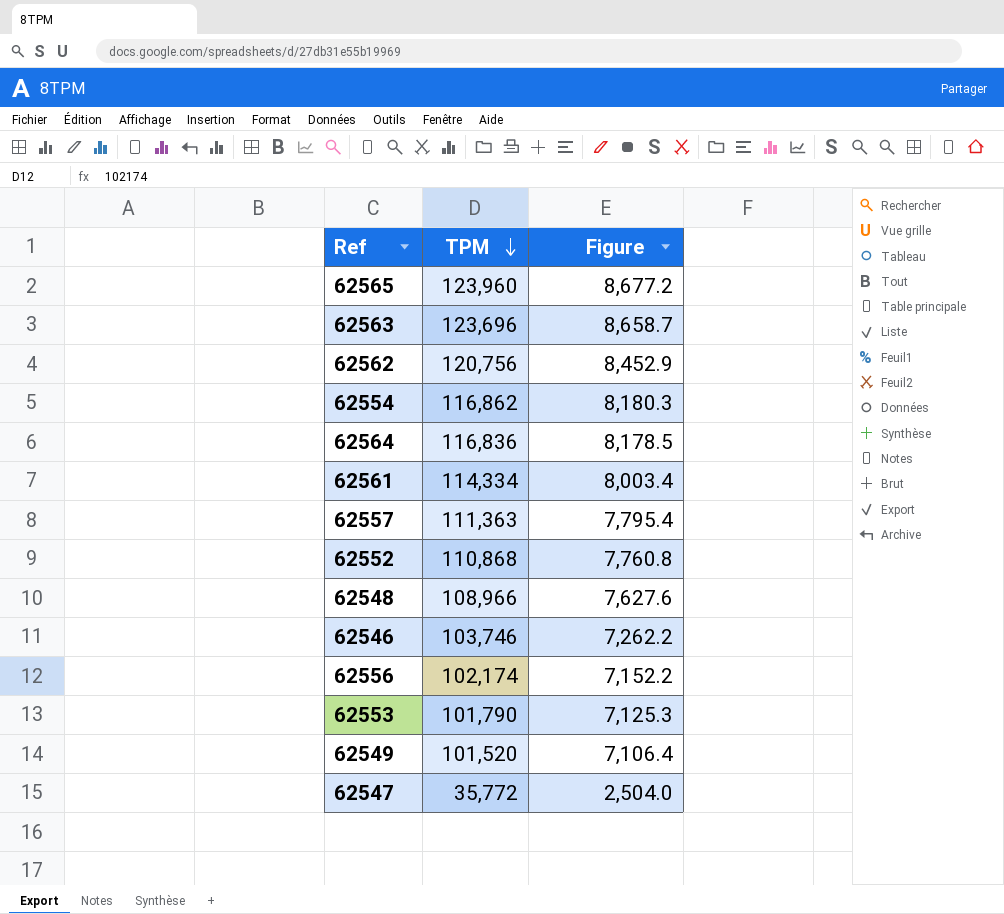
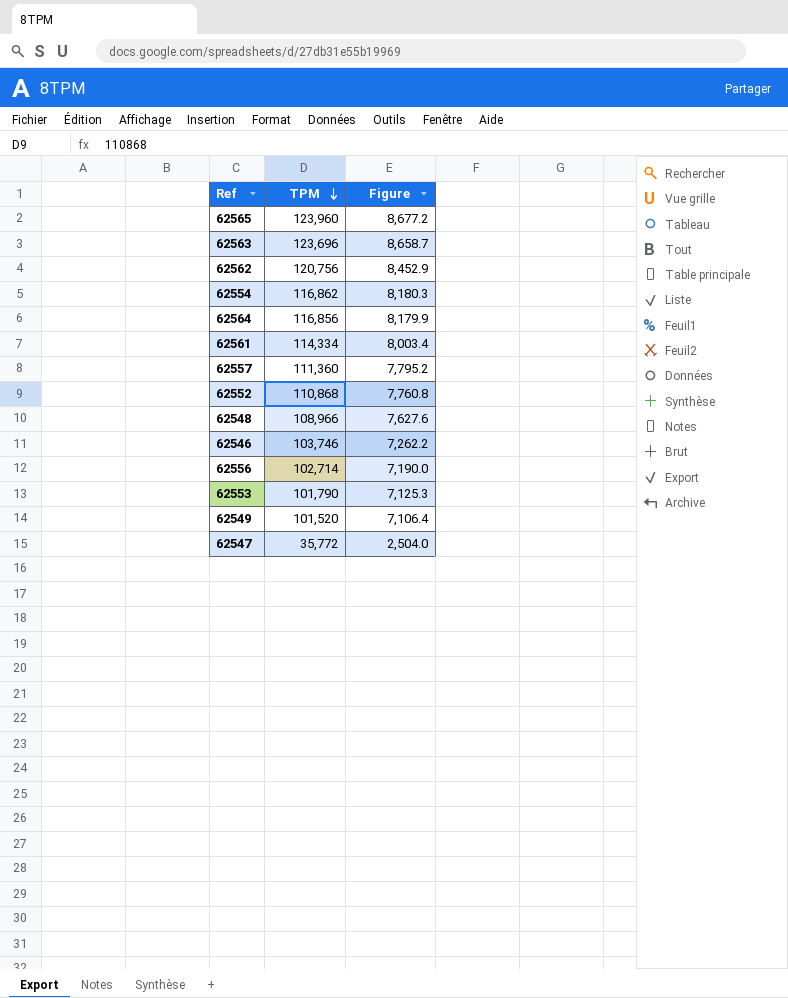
62564 | TPM: 116,836 -> 116,856
62564 | Figure: 8,178.5 -> 8,179.9
62557 | TPM: 111,363 -> 111,360
62557 | Figure: 7,795.4 -> 7,795.2
62556 | TPM: 102,174 -> 102,714
62556 | Figure: 7,152.2 -> 7,190.0

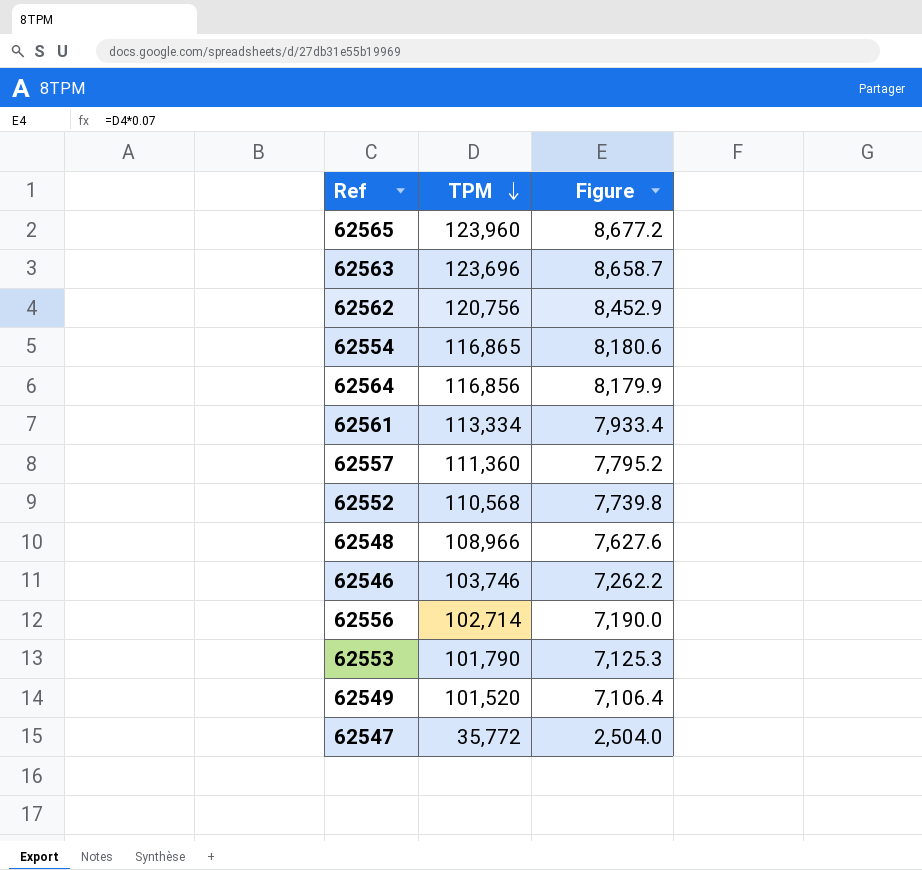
62554 | TPM: 116,862 -> 116,865
62554 | Figure: 8,180.3 -> 8,180.6
62561 | TPM: 114,334 -> 113,334
62561 | Figure: 8,003.4 -> 7,933.4
62552 | TPM: 110,868 -> 110,568
62552 | Figure: 7,760.8 -> 7,739.8

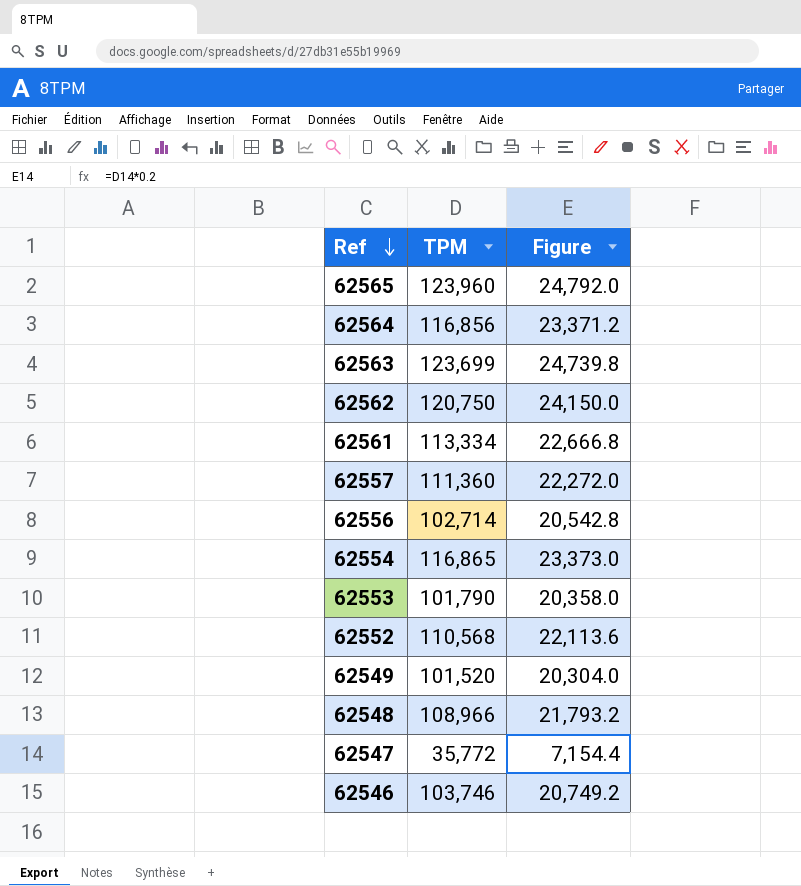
row order: TPM descending -> Ref descending
column Figure | formula: [TPM] * 0.07 -> [TPM] * 0.2
62563 | TPM: 123,696 -> 123,699
62562 | TPM: 120,756 -> 120,750

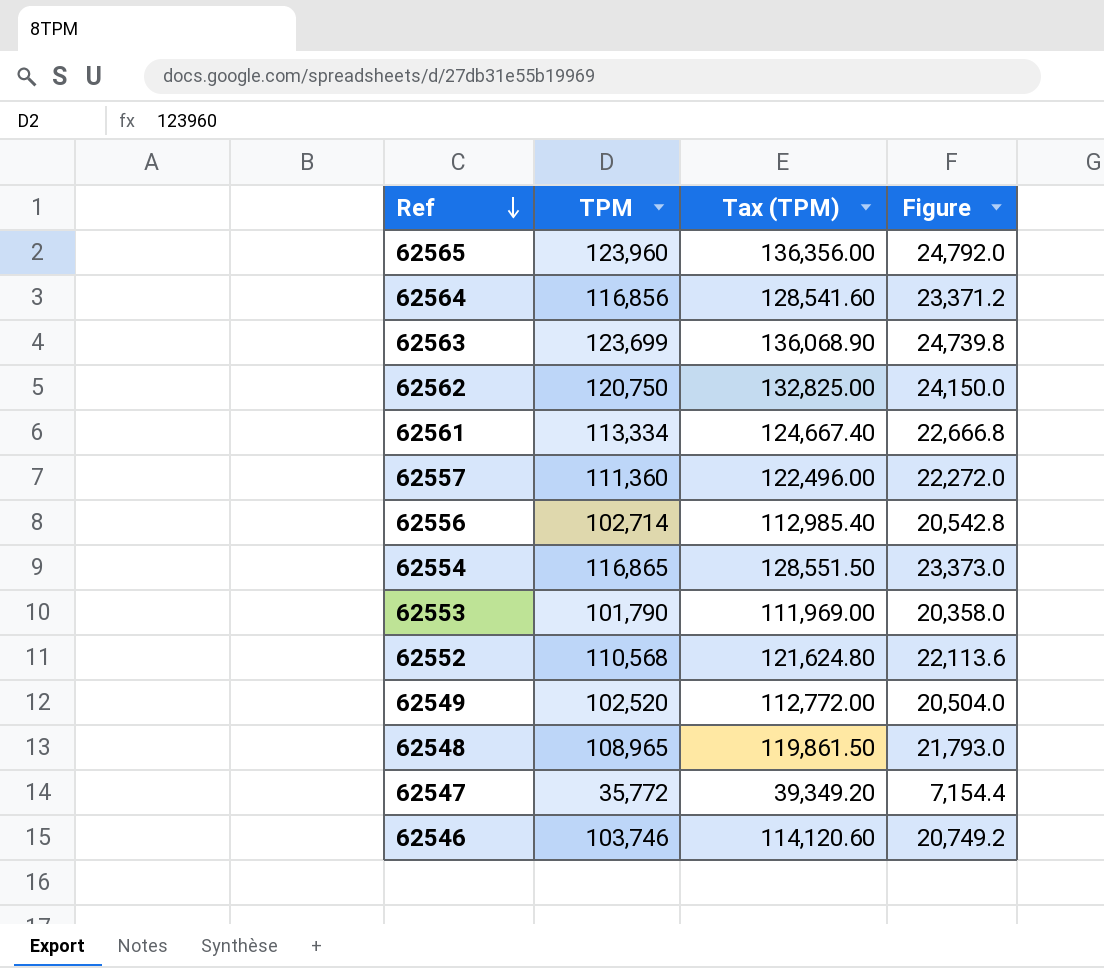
column Tax (TPM) | formula: none -> [TPM] * 1.1
62549 | TPM: 101,520 -> 102,520
62549 | Figure: 20,304.0 -> 20,504.0
62548 | TPM: 108,966 -> 108,965
62548 | Figure: 21,793.2 -> 21,793.0

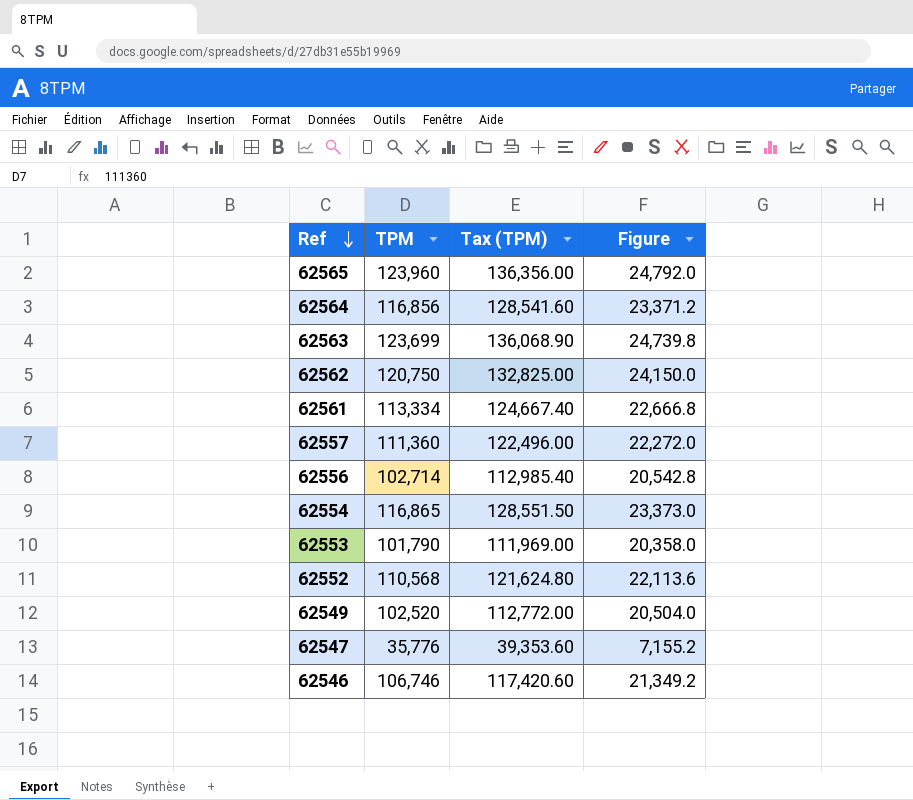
row 62548: 108,965 | 119,861.50 | 21,793.0 -> none
62547 | TPM: 35,772 -> 35,776
62547 | Tax (TPM): 39,349.20 -> 39,353.60
62547 | Figure: 7,154.4 -> 7,155.2
62546 | TPM: 103,746 -> 106,746
62546 | Tax (TPM): 114,120.60 -> 117,420.60
62546 | Figure: 20,749.2 -> 21,349.2

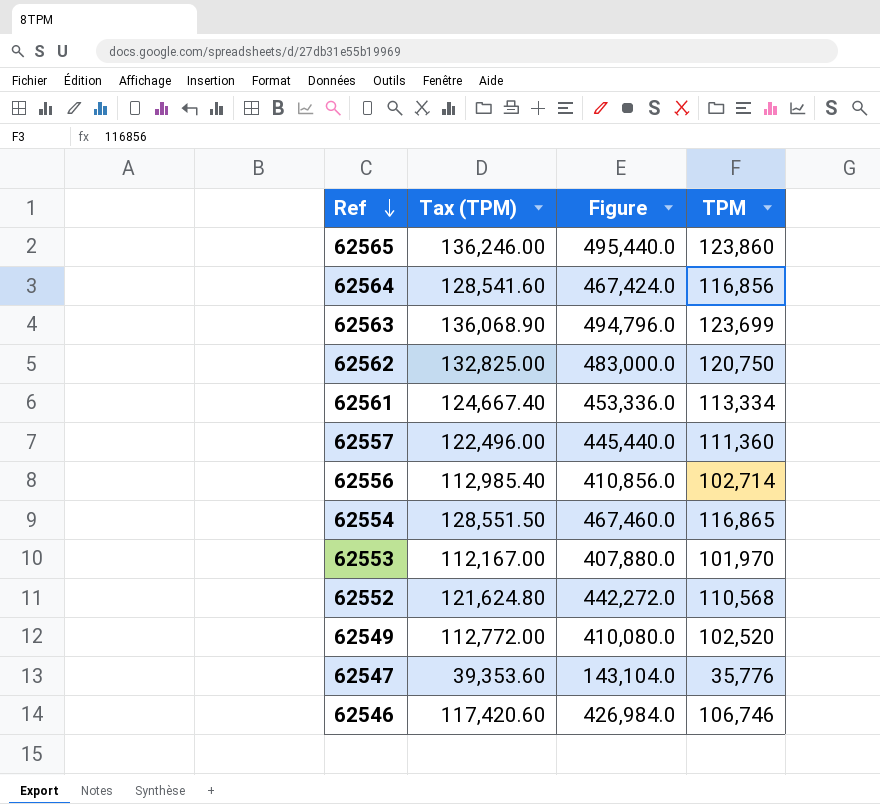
column Figure | formula: [TPM] * 0.2 -> [TPM] * 4
column TPM | position: 2 -> 4
62565 | Tax (TPM): 136,356.00 -> 136,246.00
62565 | TPM: 123,960 -> 123,860
62553 | Tax (TPM): 111,969.00 -> 112,167.00
62553 | TPM: 101,790 -> 101,970

